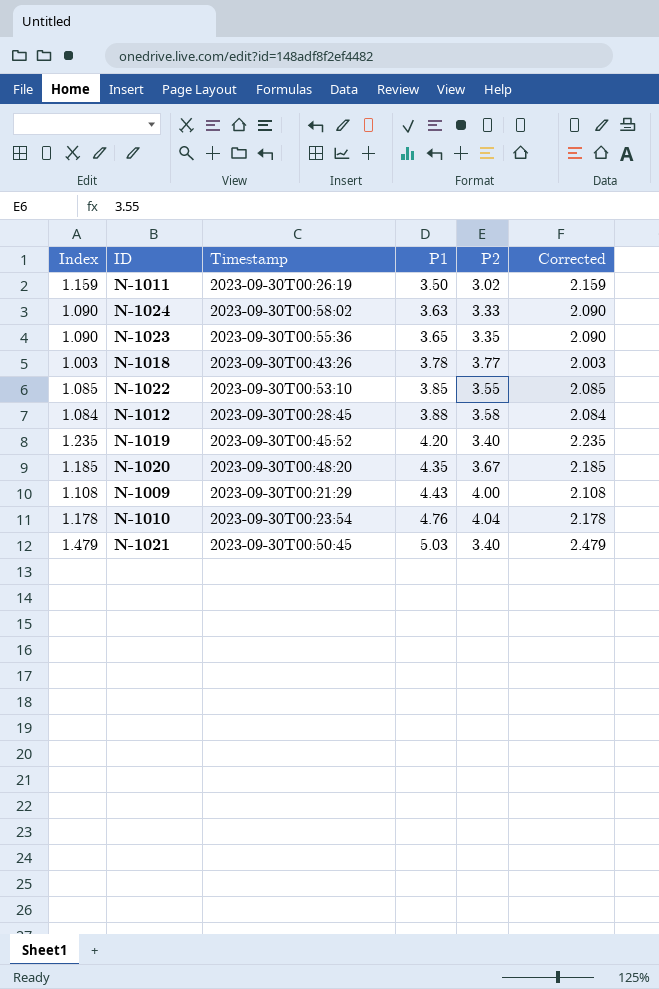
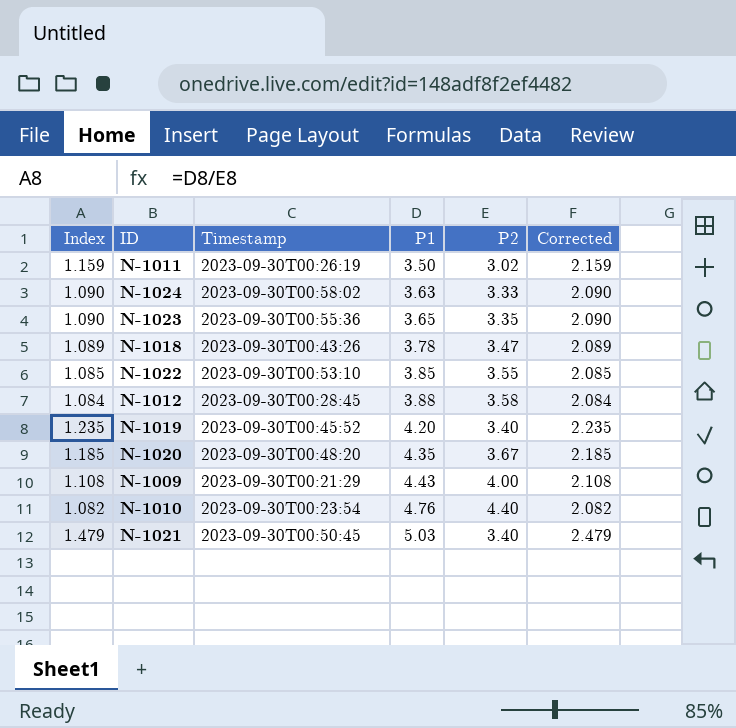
N-1018 | Index: 1.003 -> 1.089
N-1018 | P2: 3.77 -> 3.47
N-1018 | Corrected: 2.003 -> 2.089
N-1010 | Index: 1.178 -> 1.082
N-1010 | P2: 4.04 -> 4.40
N-1010 | Corrected: 2.178 -> 2.082

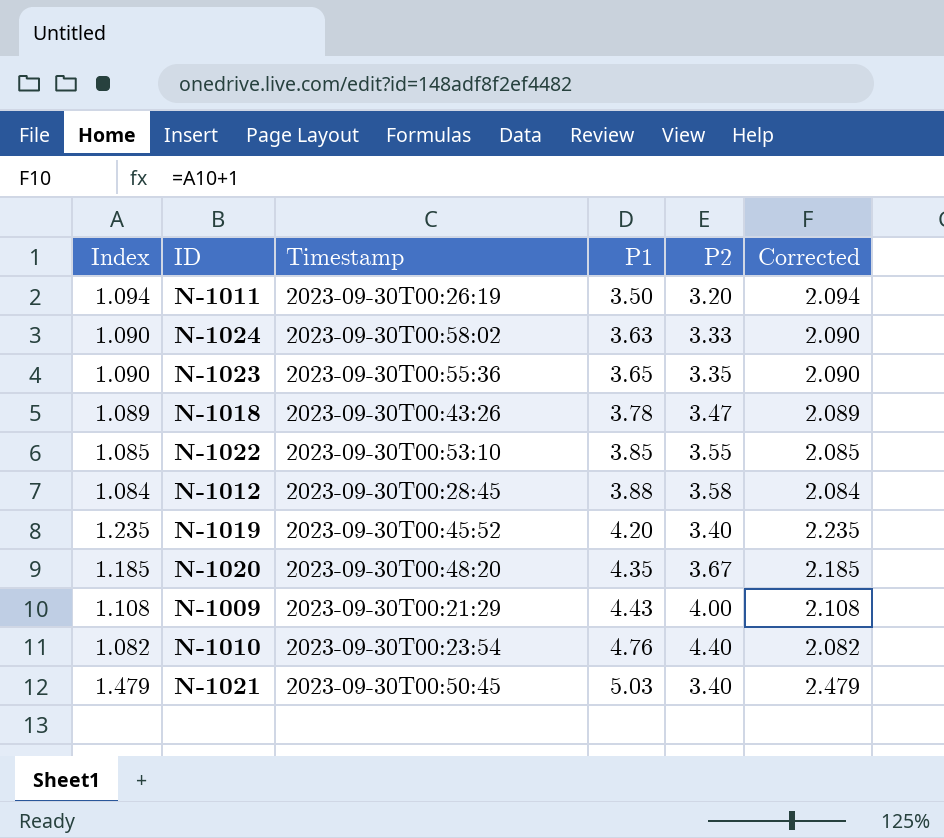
N-1011 | Index: 1.159 -> 1.094
N-1011 | P2: 3.02 -> 3.20
N-1011 | Corrected: 2.159 -> 2.094

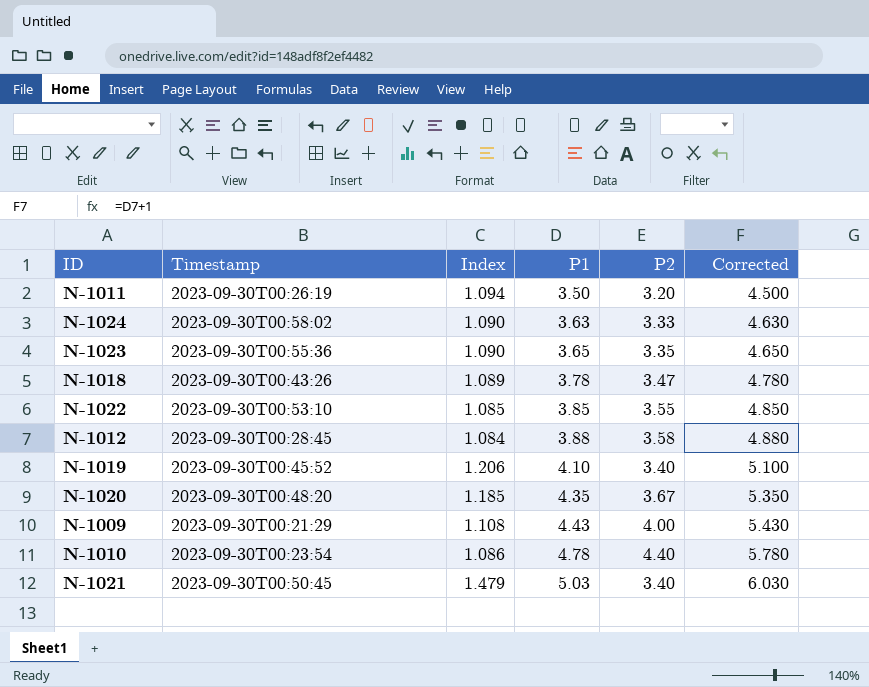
column Index | position: 1 -> 3
column Corrected | formula: [Index] + 1 -> [P1] + 1
N-1019 | Index: 1.235 -> 1.206
N-1019 | P1: 4.20 -> 4.10
N-1010 | Index: 1.082 -> 1.086
N-1010 | P1: 4.76 -> 4.78

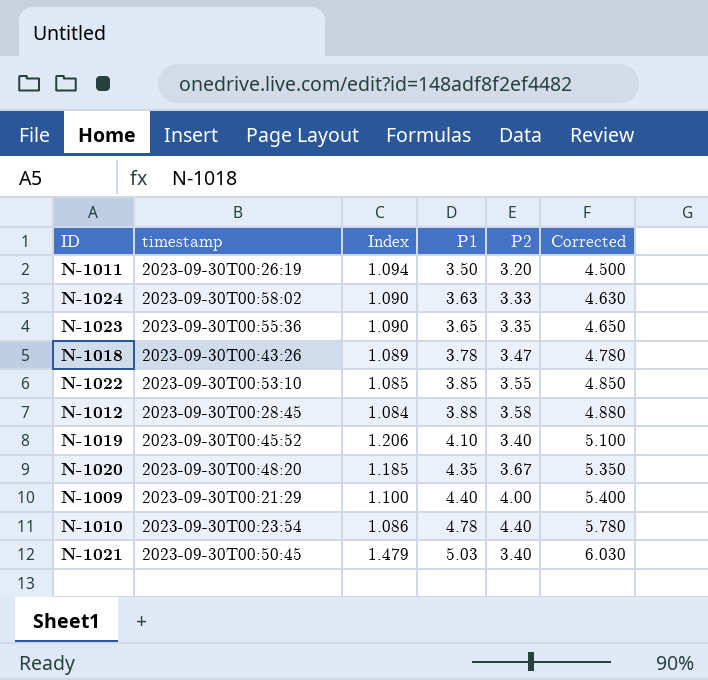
column name: Timestamp -> timestamp
N-1009 | Index: 1.108 -> 1.100
N-1009 | P1: 4.43 -> 4.40
N-1009 | Corrected: 5.430 -> 5.400

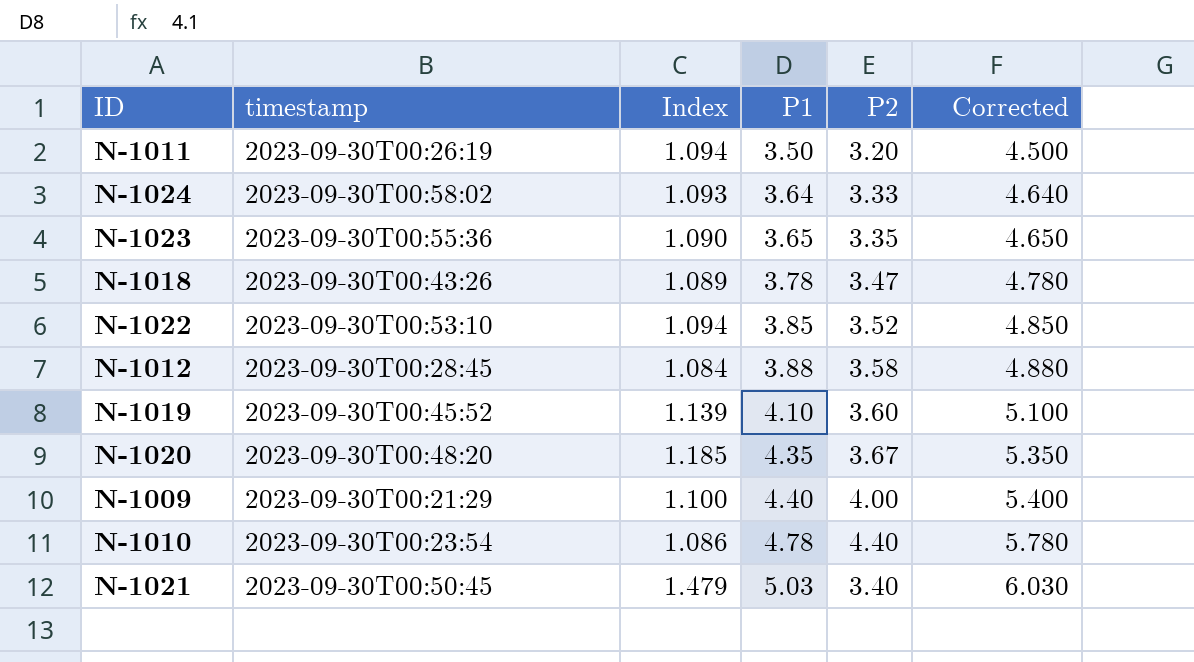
N-1024 | Index: 1.090 -> 1.093
N-1024 | P1: 3.63 -> 3.64
N-1024 | Corrected: 4.630 -> 4.640
N-1022 | Index: 1.085 -> 1.094
N-1022 | P2: 3.55 -> 3.52
N-1019 | Index: 1.206 -> 1.139
N-1019 | P2: 3.40 -> 3.60

